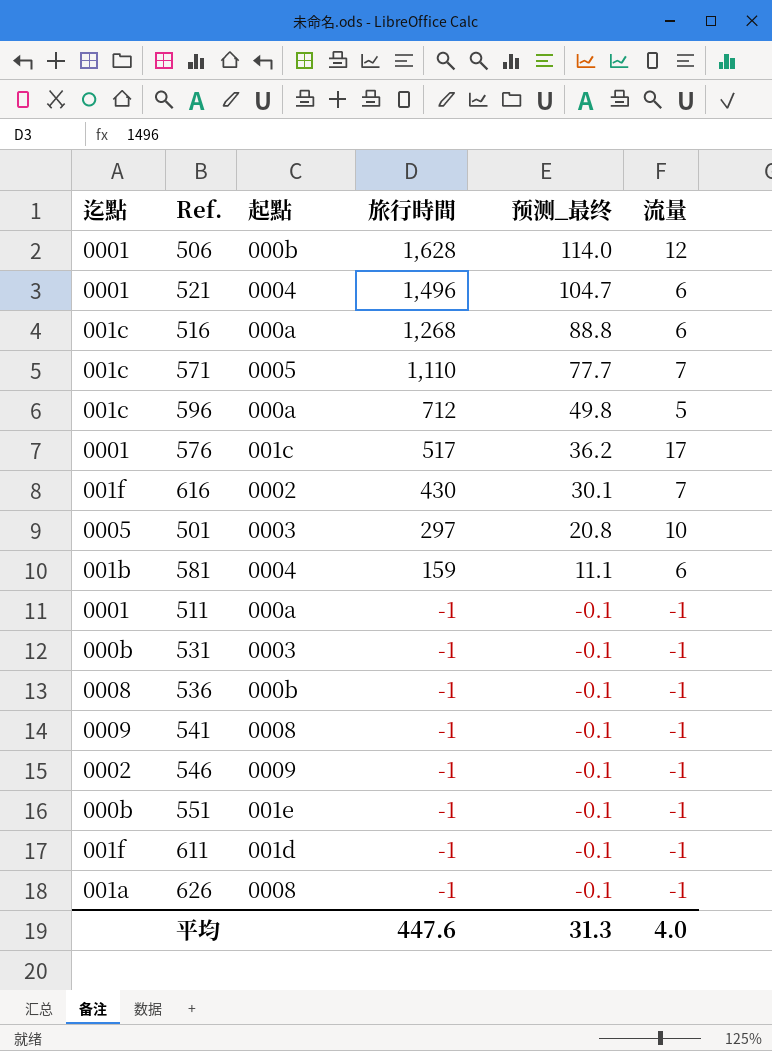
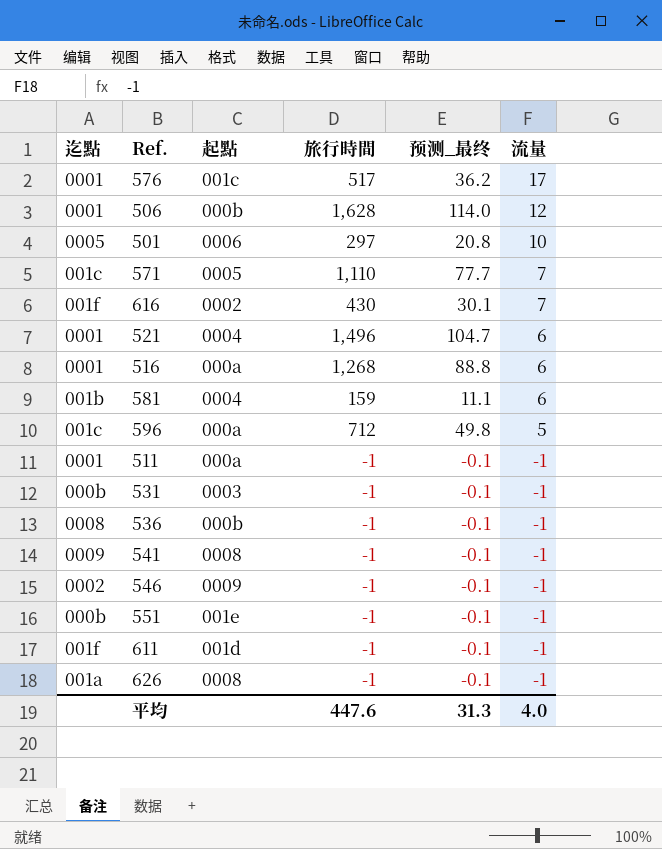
row order: 旅行時間 descending -> 流量 descending
501 | 起點: 0003 -> 0006
516 | 迄點: 001c -> 0001

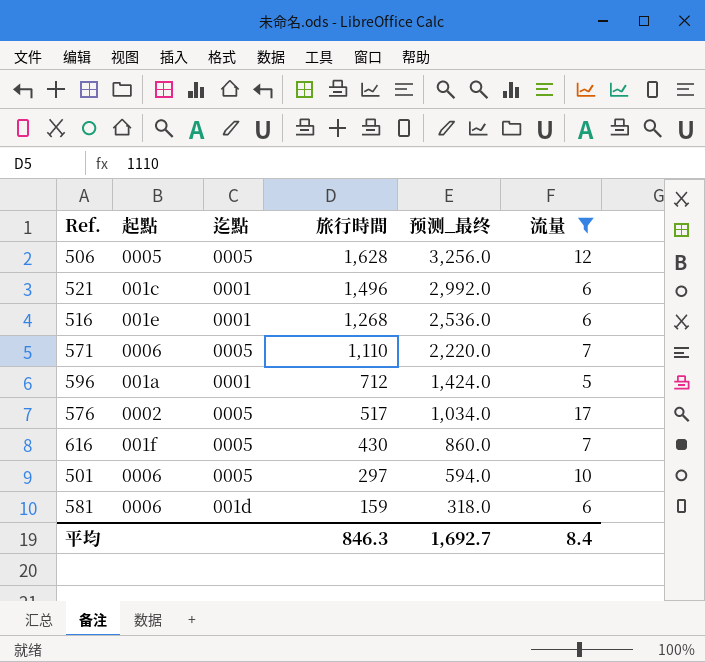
filter: none -> 流量 != -1
row order: 流量 descending -> 旅行時間 descending
column 迄點 | position: 1 -> 3
column 预测_最终 | formula: [旅行時間] * 0.07 -> [旅行時間] * 2
506 | 起點: 000b -> 0005
506 | 迄點: 0001 -> 0005
521 | 起點: 0004 -> 001c
516 | 起點: 000a -> 001e
571 | 起點: 0005 -> 0006
571 | 迄點: 001c -> 0005
596 | 起點: 000a -> 001a
596 | 迄點: 001c -> 0001
576 | 起點: 001c -> 0002
576 | 迄點: 0001 -> 0005
616 | 起點: 0002 -> 001f
616 | 迄點: 001f -> 0005
581 | 起點: 0004 -> 0006
581 | 迄點: 001b -> 001d
平均 | 旅行時間: 447.6 -> 846.3
平均 | 预测_最终: 31.3 -> 1,692.7
平均 | 流量: 4.0 -> 8.4

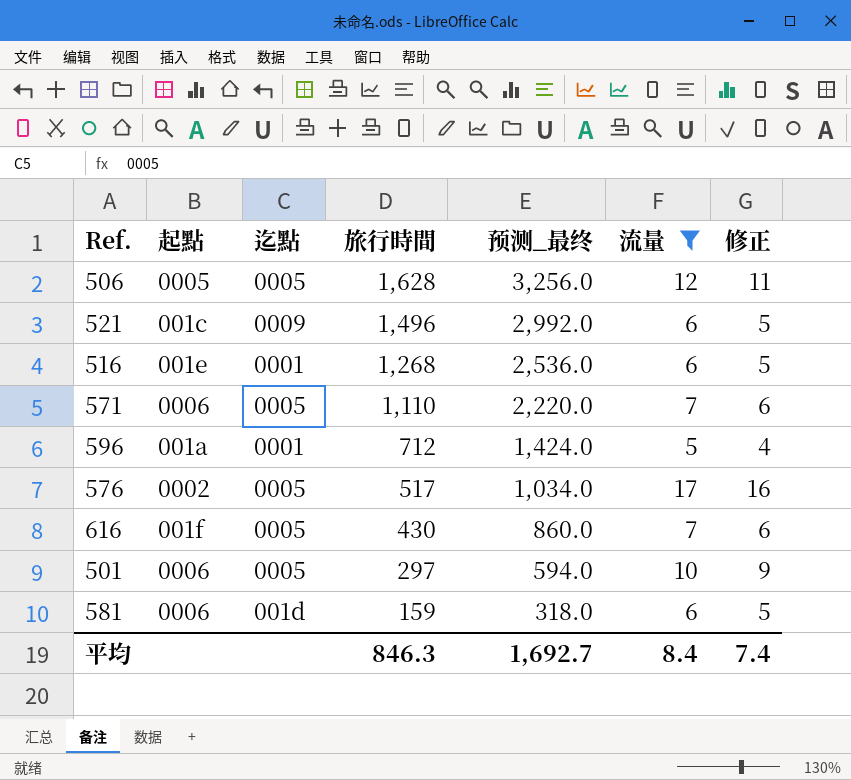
column 修正 | formula: none -> [流量] - 1
521 | 迄點: 0001 -> 0009

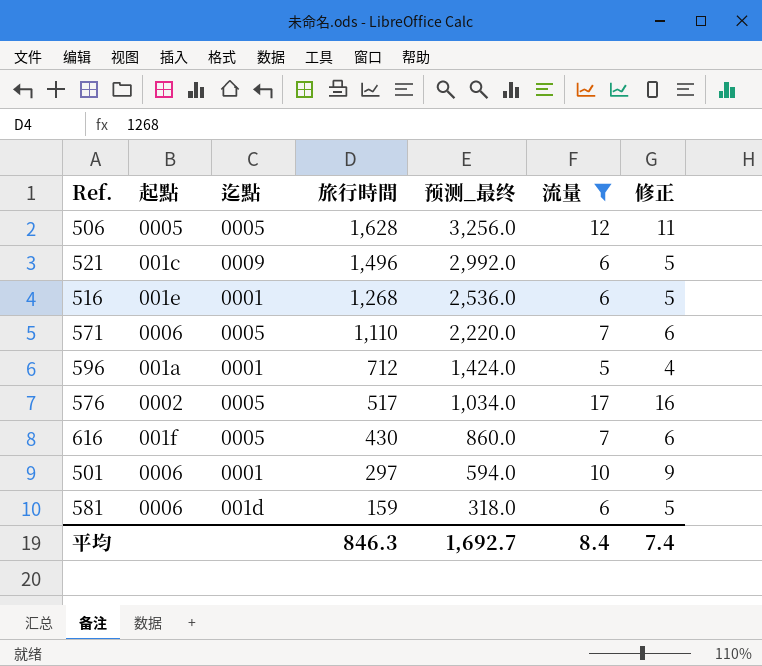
501 | 迄點: 0005 -> 0001

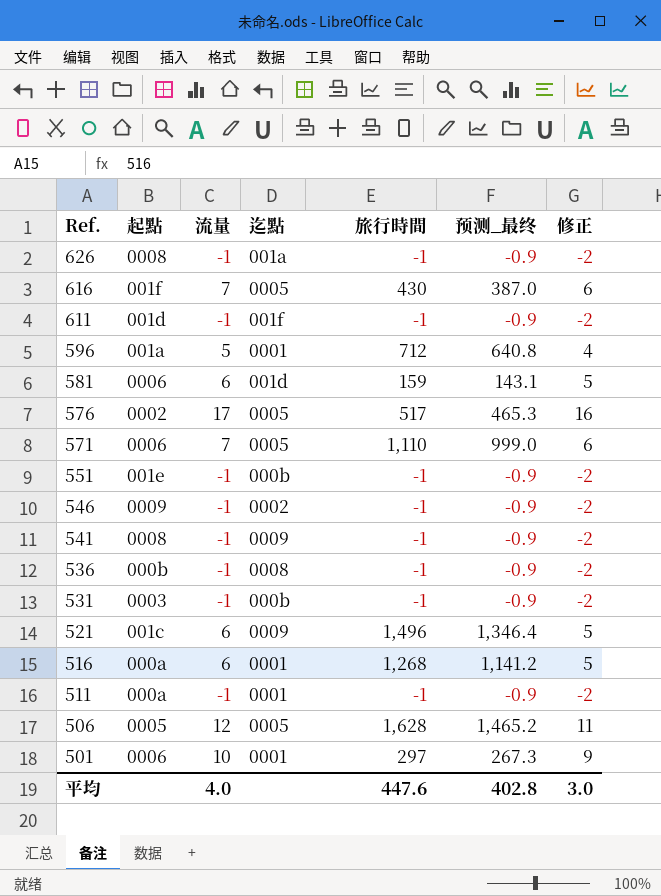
filter: 流量 != -1 -> none
row order: 旅行時間 descending -> Ref. descending
column 流量 | position: 6 -> 3
column 预测_最终 | formula: [旅行時間] * 2 -> [旅行時間] * 0.9
516 | 起點: 001e -> 000a
平均 | 流量: 8.4 -> 4.0
平均 | 旅行時間: 846.3 -> 447.6
平均 | 预测_最终: 1,692.7 -> 402.8
平均 | 修正: 7.4 -> 3.0

